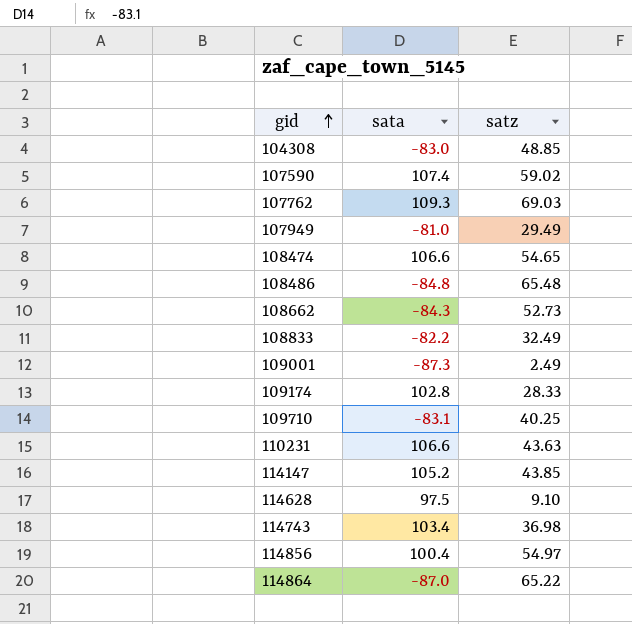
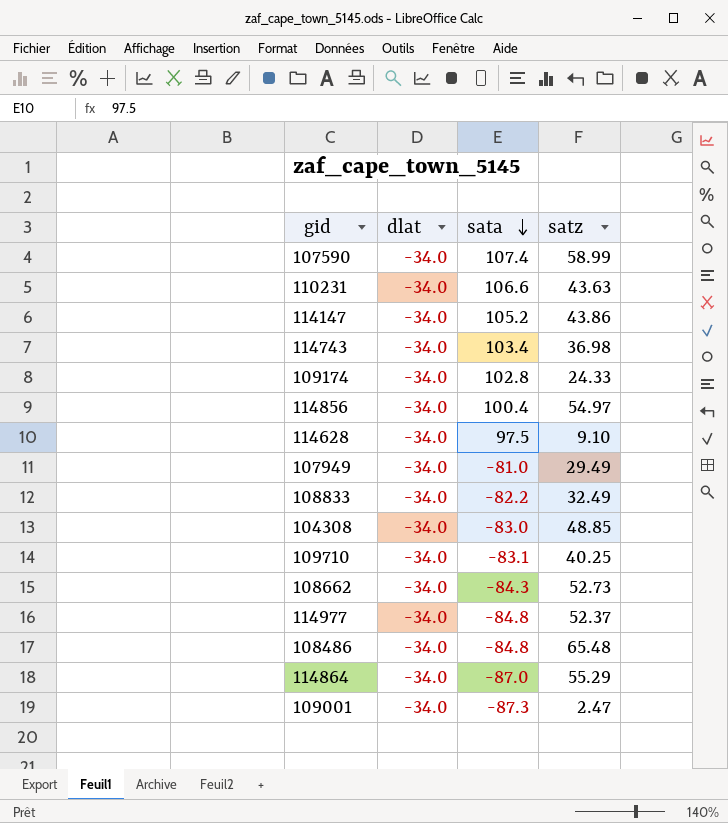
row order: gid ascending -> sata descending
column dlat | position: none -> 2
row 107762: 109.3 | 69.03 -> none
row 108474: 106.6 | 54.65 -> none
107590 | satz: 59.02 -> 58.99
114147 | satz: 43.85 -> 43.86
109174 | satz: 28.33 -> 24.33
row 114977: none -> -34.0 | -84.8 | 52.37
114864 | satz: 65.22 -> 55.29
109001 | satz: 2.49 -> 2.47

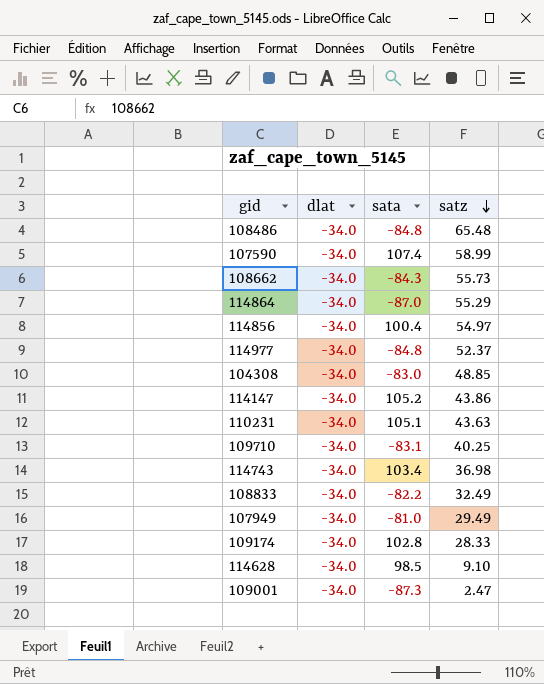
row order: sata descending -> satz descending
108662 | satz: 52.73 -> 55.73
110231 | sata: 106.6 -> 105.1
109174 | satz: 24.33 -> 28.33
114628 | sata: 97.5 -> 98.5

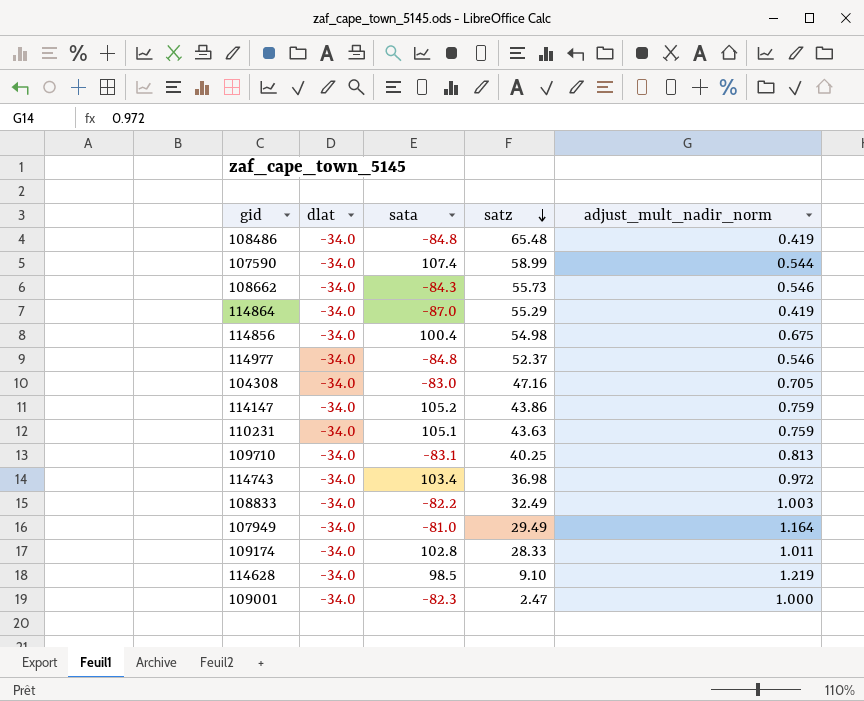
column adjust_mult_nadir_norm | position: none -> 5
114856 | satz: 54.97 -> 54.98
104308 | satz: 48.85 -> 47.16
109001 | sata: -87.3 -> -82.3

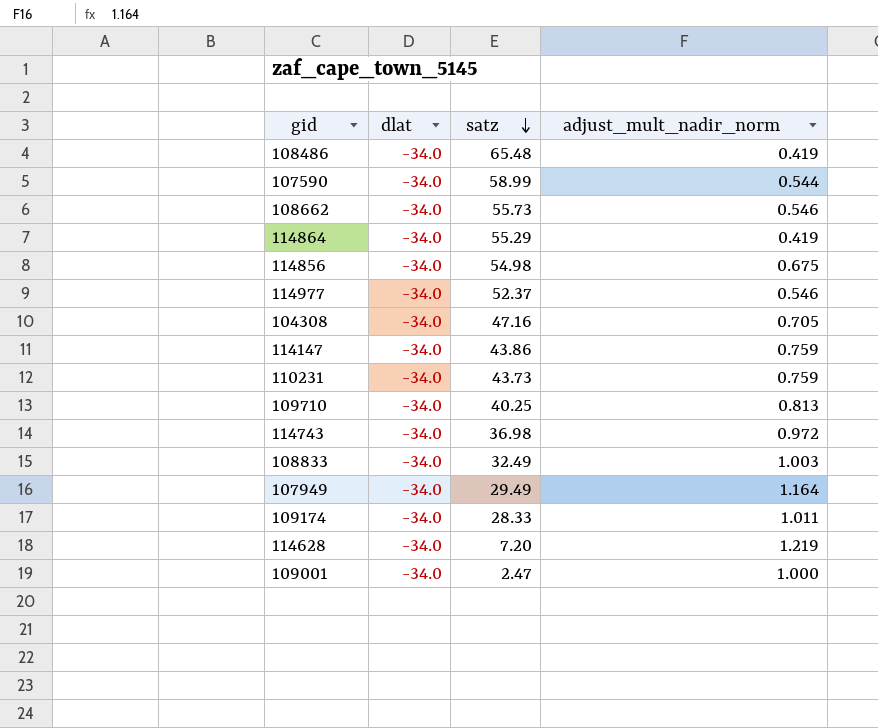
column sata | position: 3 -> none
110231 | satz: 43.63 -> 43.73
114628 | satz: 9.10 -> 7.20

